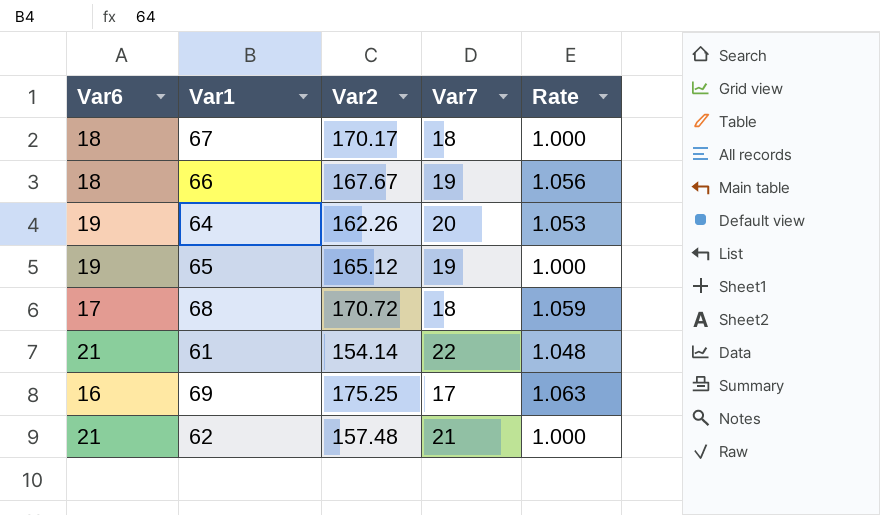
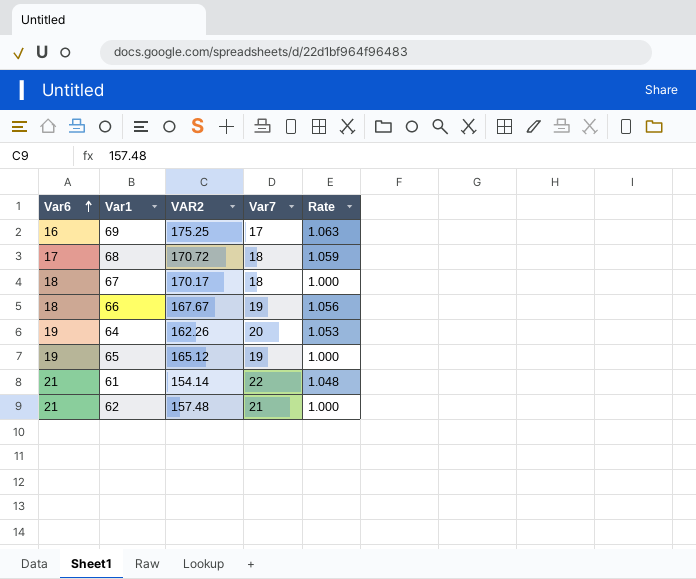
row order: none -> Var6 ascending
column name: Var2 -> VAR2

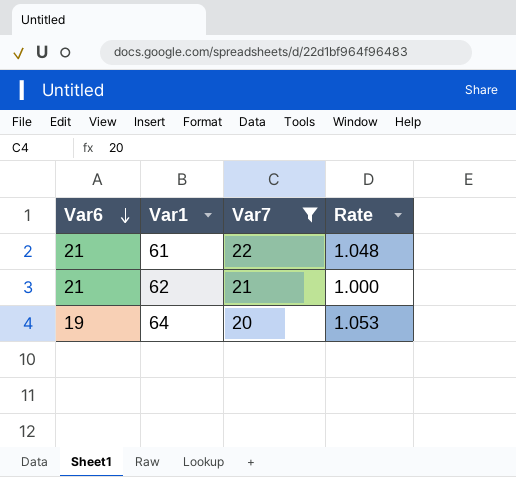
filter: none -> Var7 >= 20
row order: Var6 ascending -> Var6 descending
column VAR2 | position: 3 -> none

